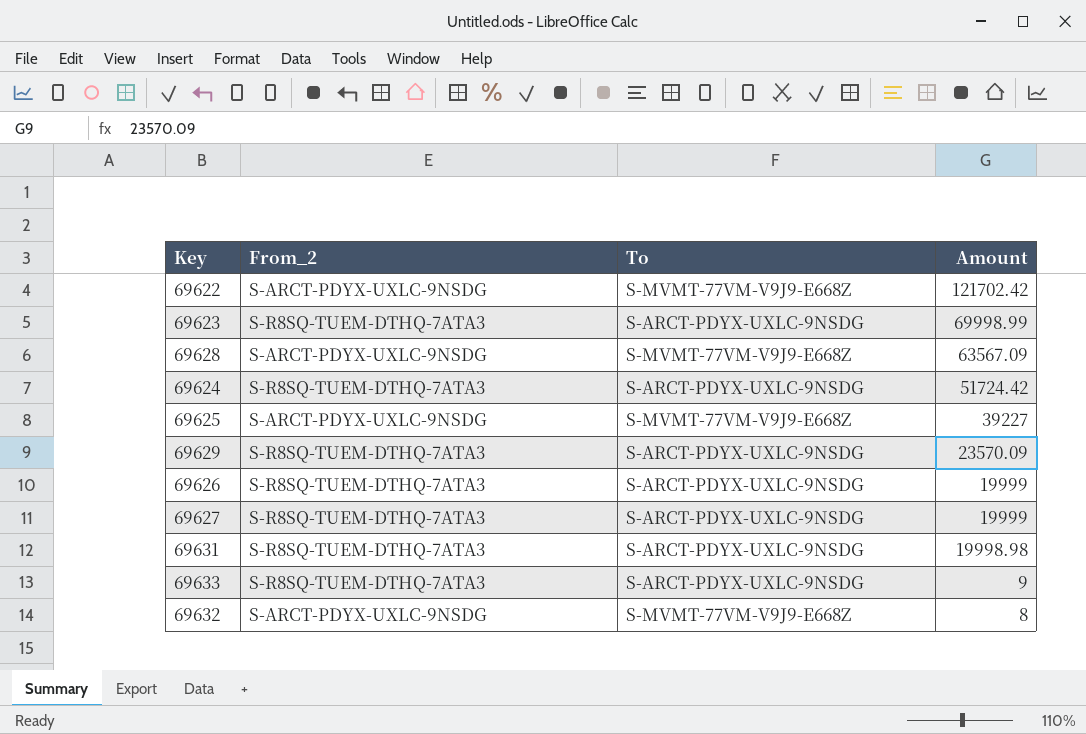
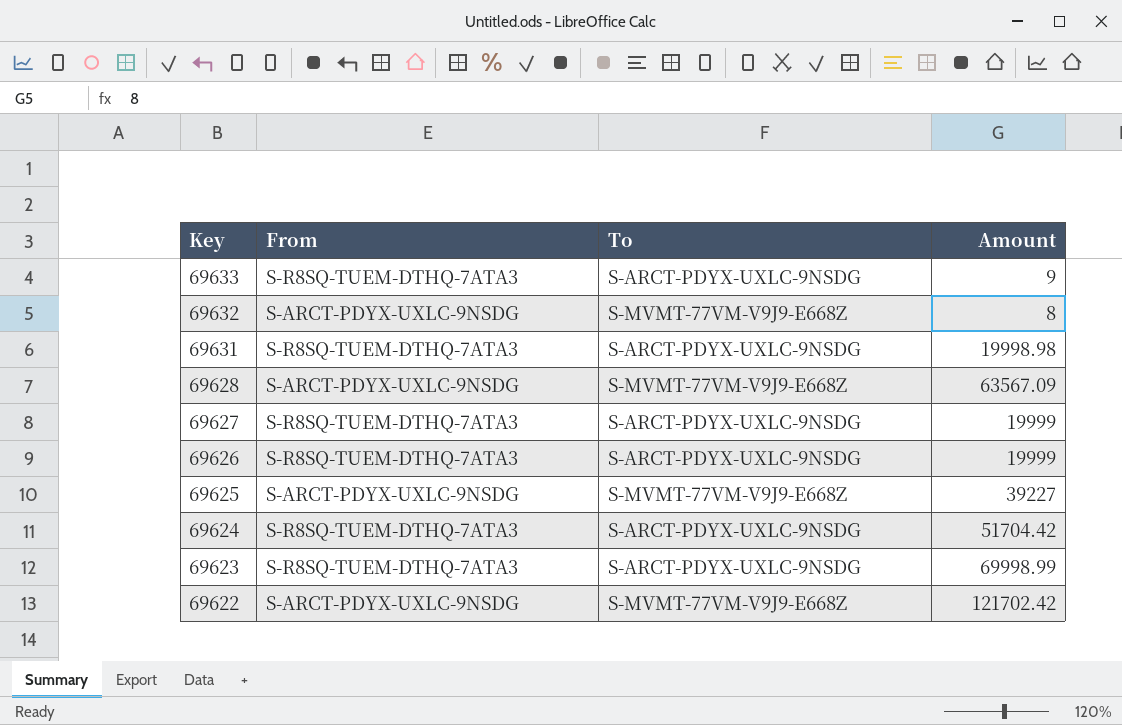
row order: Amount descending -> Key descending
column name: From_2 -> From
row 69629: S-R8SQ-TUEM-DTHQ-7ATA3 | S-ARCT-PDYX-UXLC-9NSDG | 23570.09 -> none
69624 | Amount: 51724.42 -> 51704.42

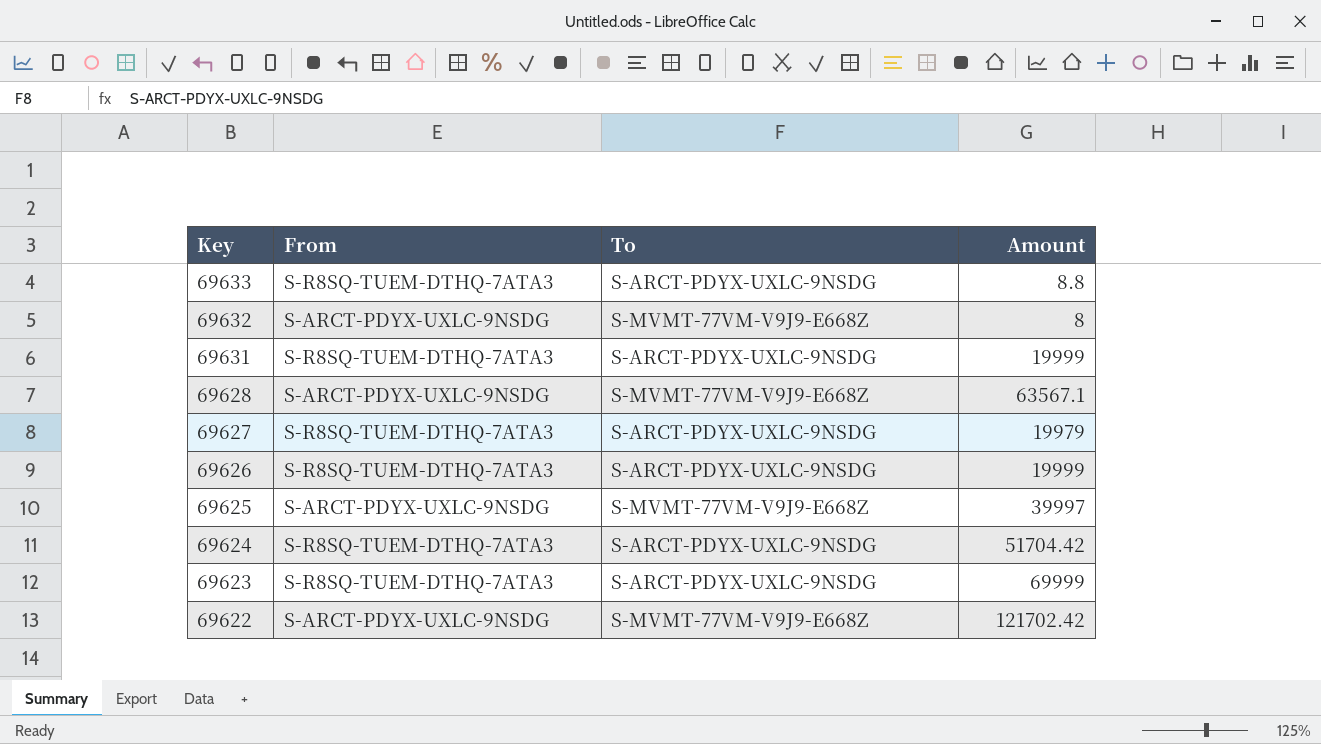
69633 | Amount: 9 -> 8.8
69631 | Amount: 19998.98 -> 19999
69628 | Amount: 63567.09 -> 63567.1
69627 | Amount: 19999 -> 19979
69625 | Amount: 39227 -> 39997
69623 | Amount: 69998.99 -> 69999

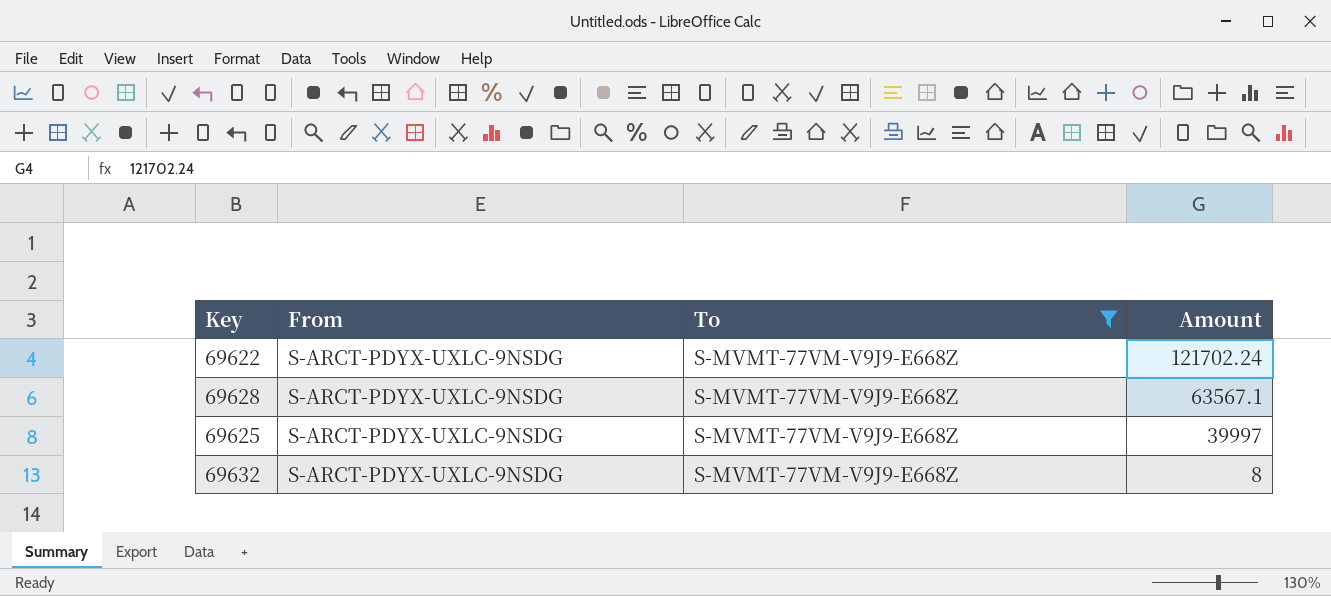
filter: none -> To = S-MVMT-77VM-V9J9-E668Z
row order: Key descending -> Amount descending
69622 | Amount: 121702.42 -> 121702.24

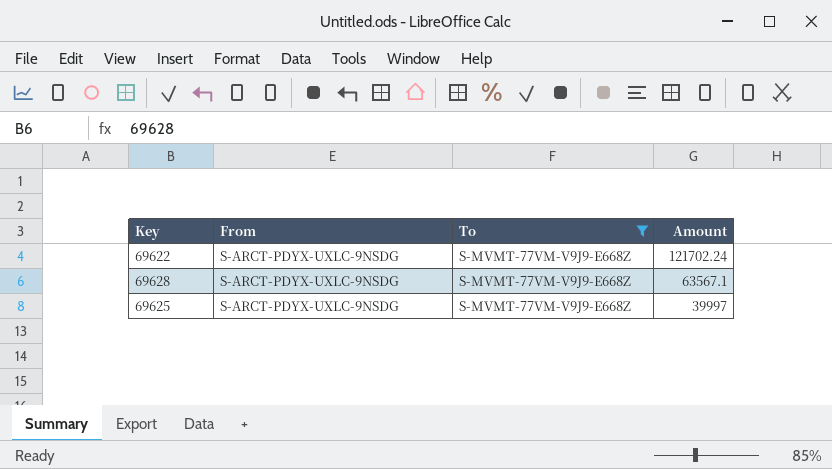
row 69632: S-ARCT-PDYX-UXLC-9NSDG | S-MVMT-77VM-V9J9-E668Z | 8 -> none

